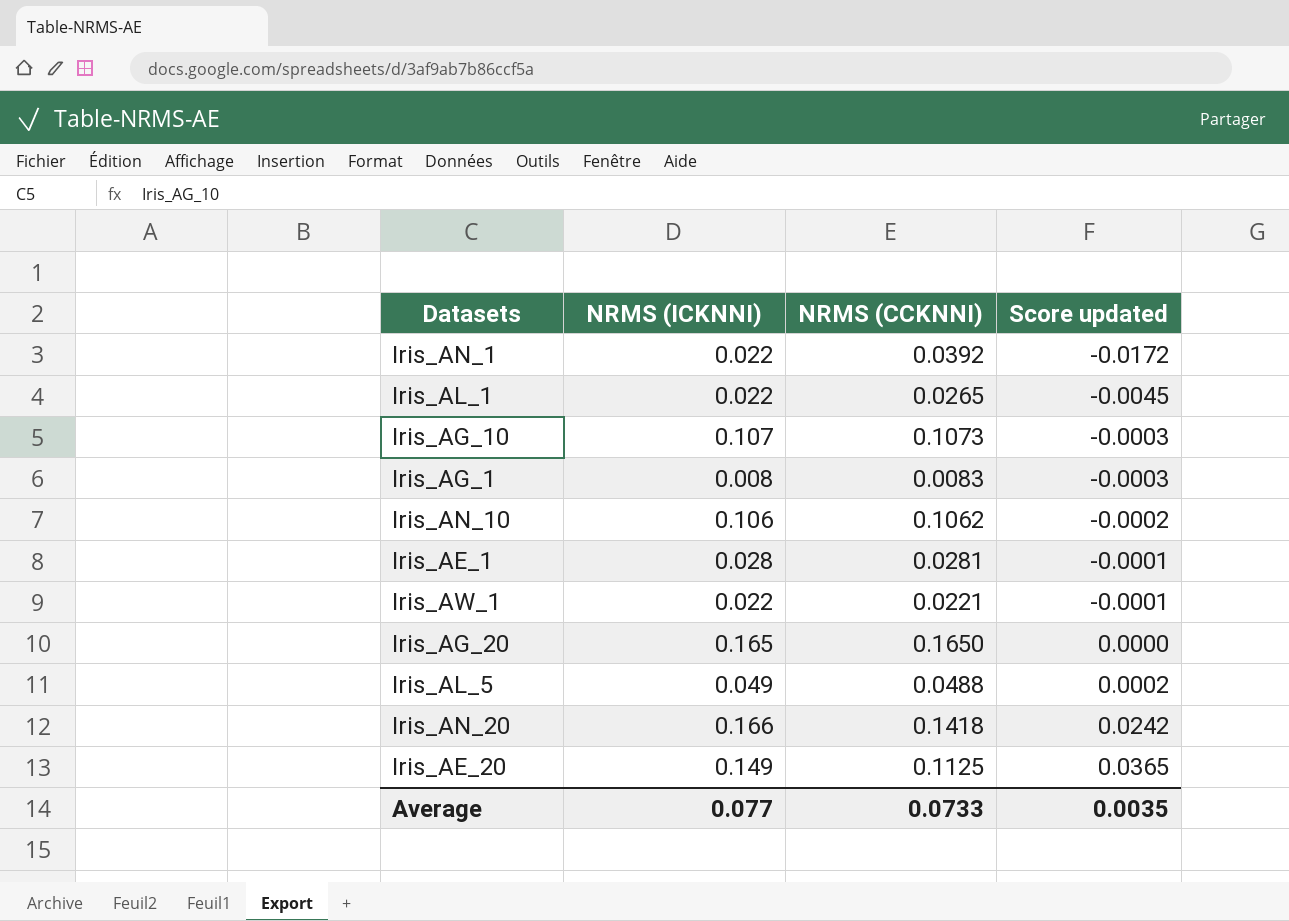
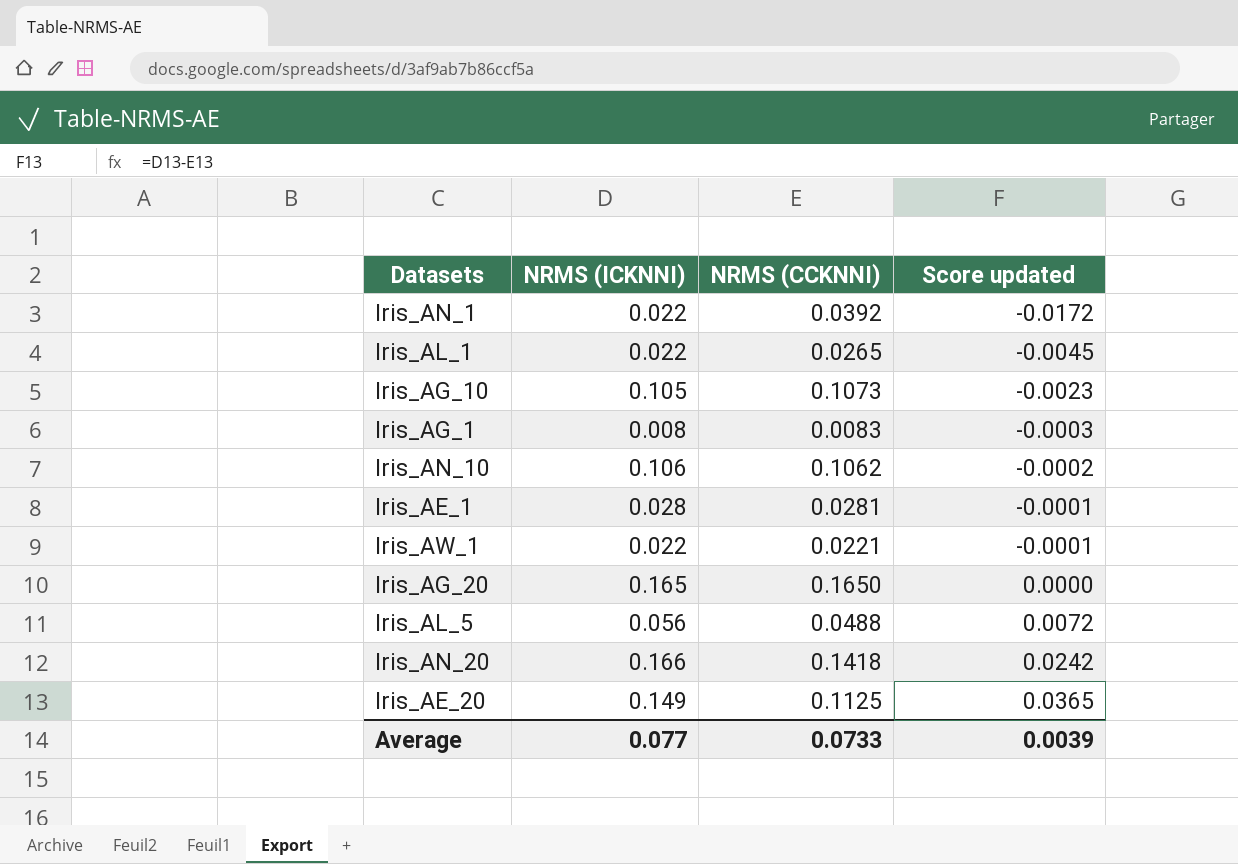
Iris_AG_10 | NRMS (ICKNNI): 0.107 -> 0.105
Iris_AG_10 | Score updated: -0.0003 -> -0.0023
Iris_AL_5 | NRMS (ICKNNI): 0.049 -> 0.056
Iris_AL_5 | Score updated: 0.0002 -> 0.0072
Average | Score updated: 0.0035 -> 0.0039

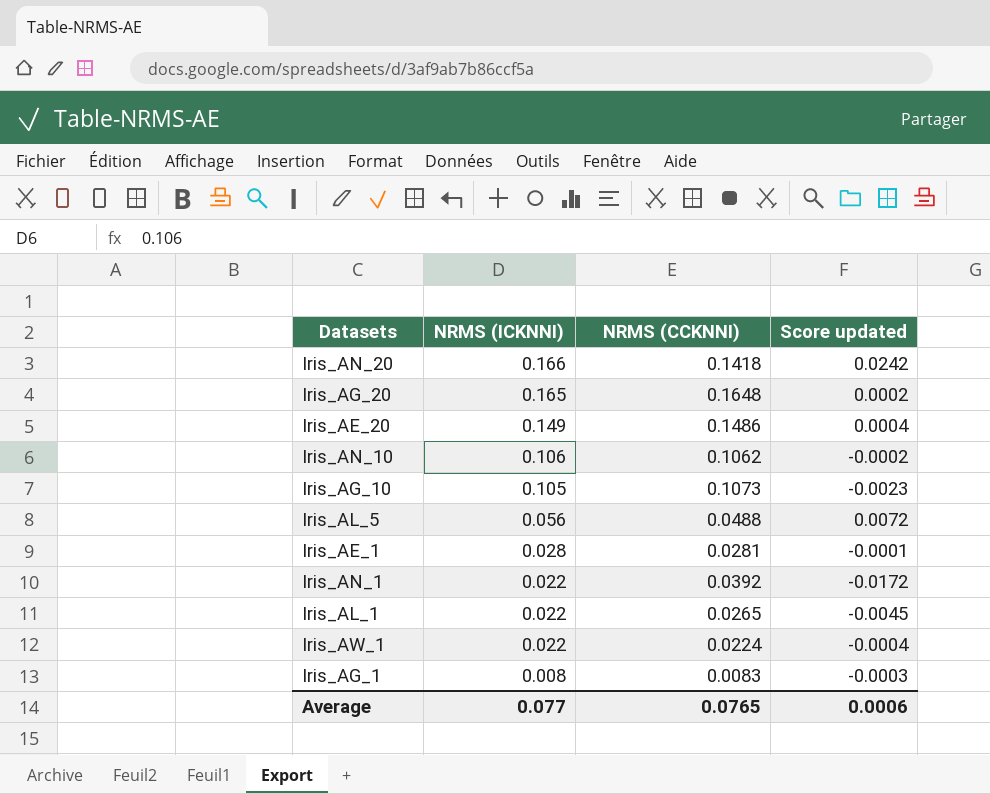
row order: Score updated ascending -> NRMS (ICKNNI) descending
Iris_AG_20 | NRMS (CCKNNI): 0.1650 -> 0.1648
Iris_AG_20 | Score updated: 0.0000 -> 0.0002
Iris_AE_20 | NRMS (CCKNNI): 0.1125 -> 0.1486
Iris_AE_20 | Score updated: 0.0365 -> 0.0004
Iris_AW_1 | NRMS (CCKNNI): 0.0221 -> 0.0224
Iris_AW_1 | Score updated: -0.0001 -> -0.0004
Average | NRMS (CCKNNI): 0.0733 -> 0.0765
Average | Score updated: 0.0039 -> 0.0006

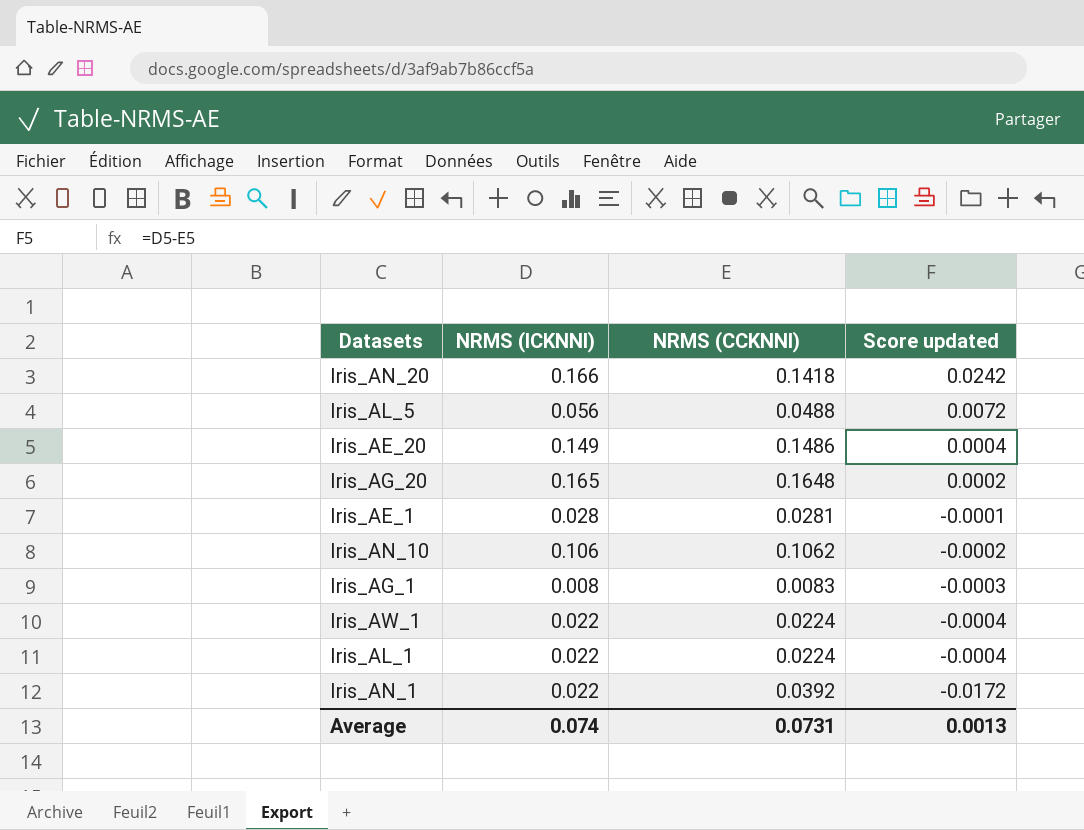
row order: NRMS (ICKNNI) descending -> Score updated descending
row Iris_AG_10: 0.105 | 0.1073 | -0.0023 -> none
Iris_AL_1 | NRMS (CCKNNI): 0.0265 -> 0.0224
Iris_AL_1 | Score updated: -0.0045 -> -0.0004
Average | NRMS (ICKNNI): 0.077 -> 0.074
Average | NRMS (CCKNNI): 0.0765 -> 0.0731
Average | Score updated: 0.0006 -> 0.0013

